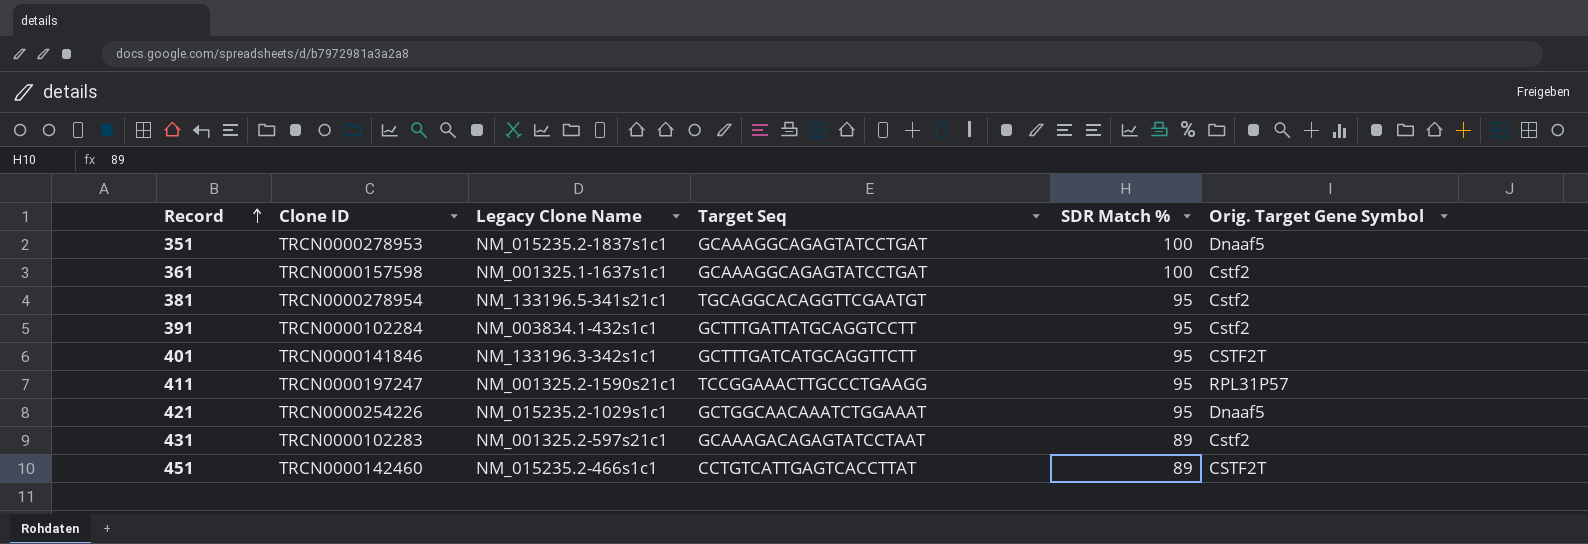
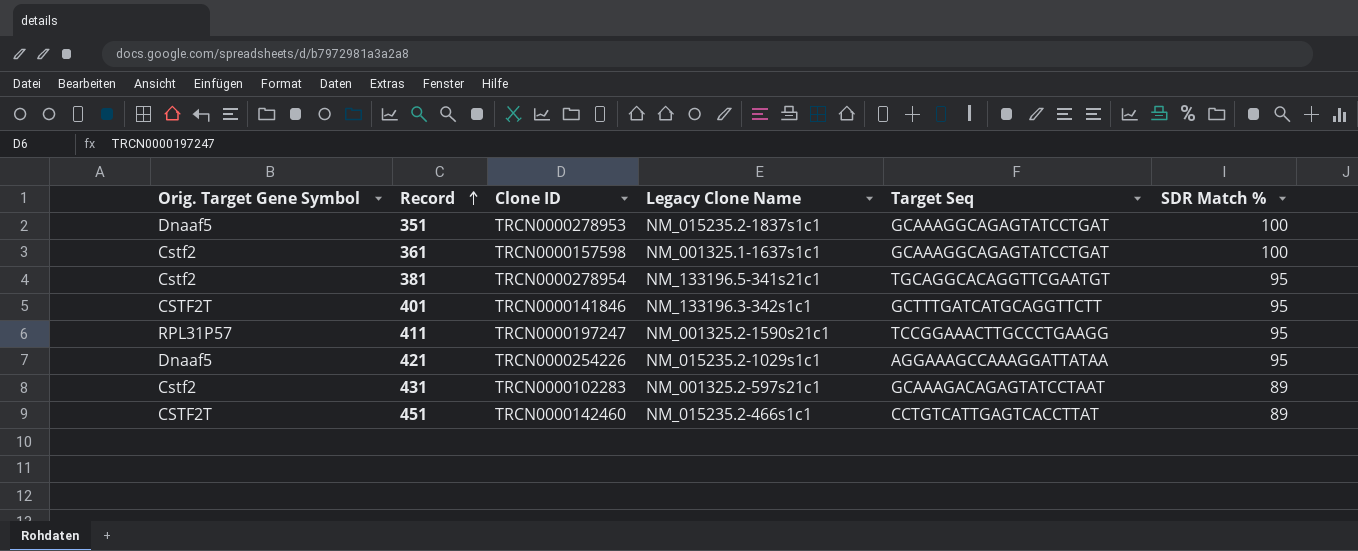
column Orig. Target Gene Symbol | position: 6 -> 1
row 391: TRCN0000102284 | NM_003834.1-432s1c1 | GCTTTGATTATGCAGGTCCTT | 95 | Cstf2 -> none
421 | Target Seq: GCTGGCAACAAATCTGGAAAT -> AGGAAAGCCAAAGGATTATAA

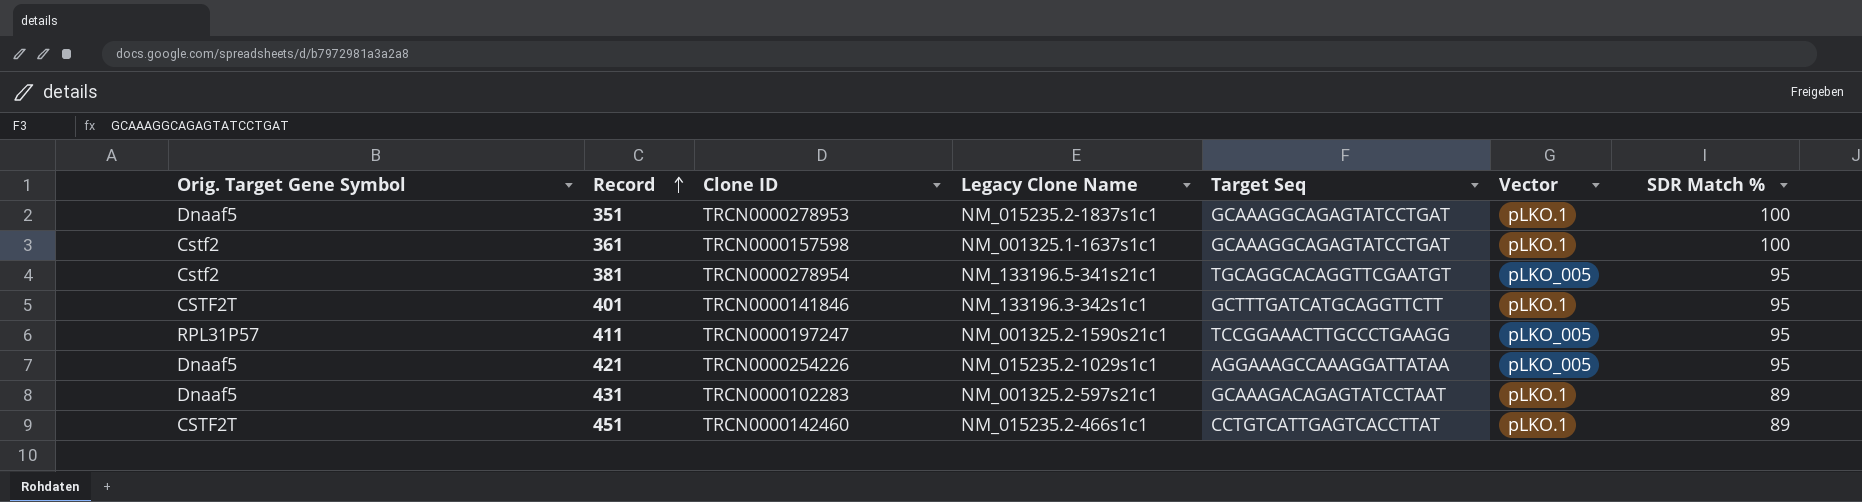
column Vector | position: none -> 6
431 | Orig. Target Gene Symbol: Cstf2 -> Dnaaf5

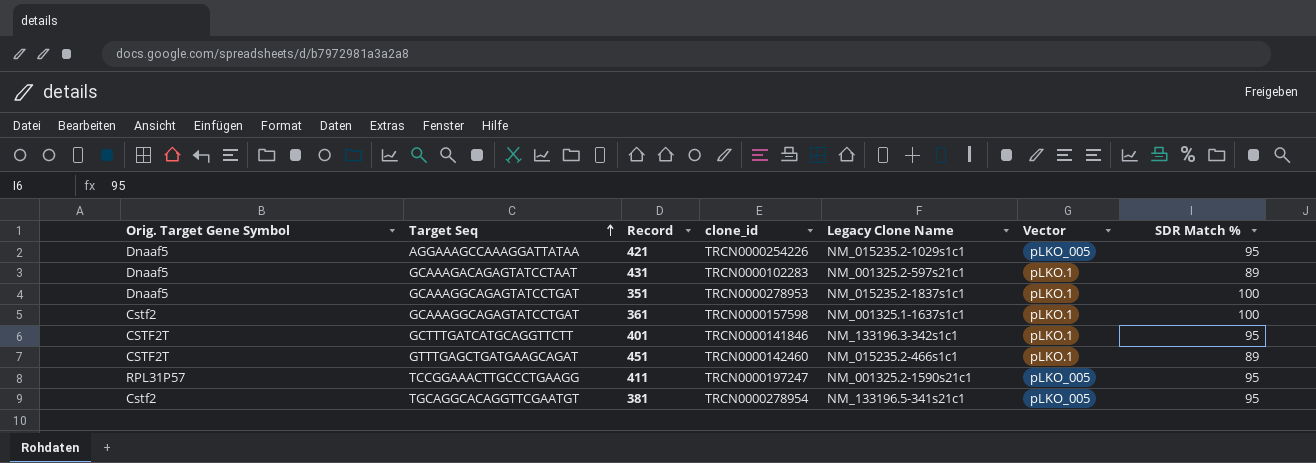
row order: Record ascending -> Target Seq ascending
column Target Seq | position: 5 -> 2
column name: Clone ID -> clone_id
451 | Target Seq: CCTGTCATTGAGTCACCTTAT -> GTTTGAGCTGATGAAGCAGAT

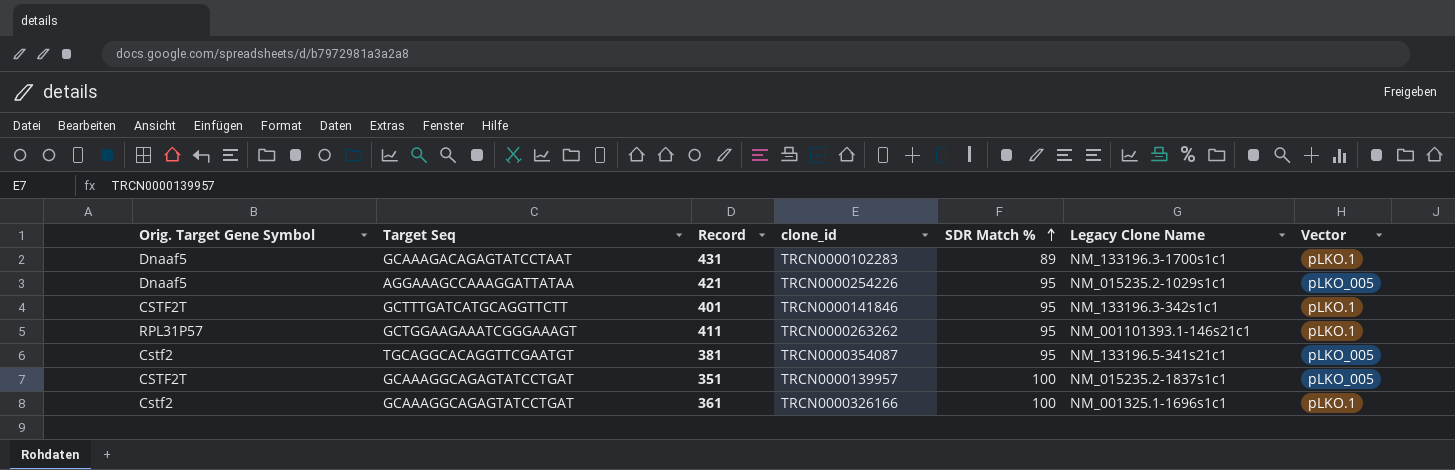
row order: Target Seq ascending -> SDR Match % ascending
column SDR Match % | position: 7 -> 5
row 451: CSTF2T | GTTTGAGCTGATGAAGCAGAT | TRCN0000142460 | NM_015235.2-466s1c1 | pLKO.1 | 89 -> none
431 | Legacy Clone Name: NM_001325.2-597s21c1 -> NM_133196.3-1700s1c1
411 | Target Seq: TCCGGAAACTTGCCCTGAAGG -> GCTGGAAGAAATCGGGAAAGT
411 | clone_id: TRCN0000197247 -> TRCN0000263262
411 | Legacy Clone Name: NM_001325.2-1590s21c1 -> NM_001101393.1-146s21c1
411 | Vector: pLKO_005 -> pLKO.1
381 | clone_id: TRCN0000278954 -> TRCN0000354087
351 | Orig. Target Gene Symbol: Dnaaf5 -> CSTF2T
351 | clone_id: TRCN0000278953 -> TRCN0000139957
351 | Vector: pLKO.1 -> pLKO_005
361 | clone_id: TRCN0000157598 -> TRCN0000326166
361 | Legacy Clone Name: NM_001325.1-1637s1c1 -> NM_001325.1-1696s1c1

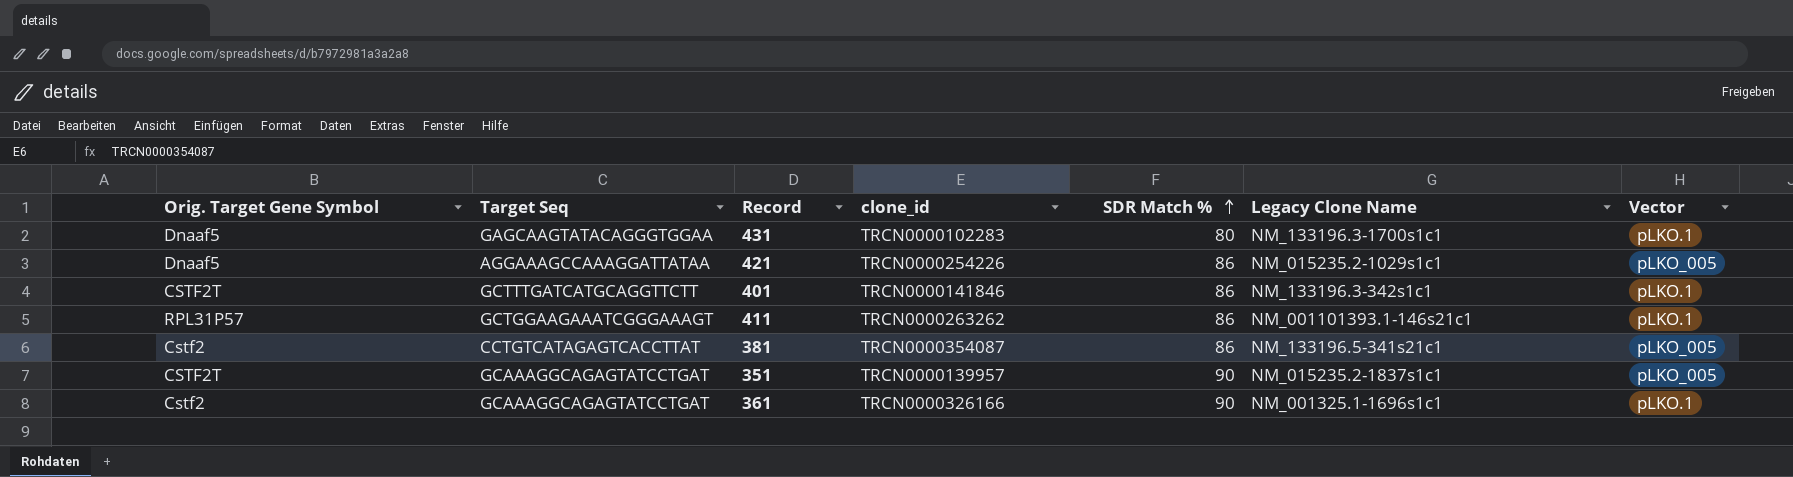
431 | Target Seq: GCAAAGACAGAGTATCCTAAT -> GAGCAAGTATACAGGGTGGAA
431 | SDR Match %: 89 -> 80
421 | SDR Match %: 95 -> 86
401 | SDR Match %: 95 -> 86
411 | SDR Match %: 95 -> 86
381 | Target Seq: TGCAGGCACAGGTTCGAATGT -> CCTGTCATAGAGTCACCTTAT
381 | SDR Match %: 95 -> 86
351 | SDR Match %: 100 -> 90
361 | SDR Match %: 100 -> 90

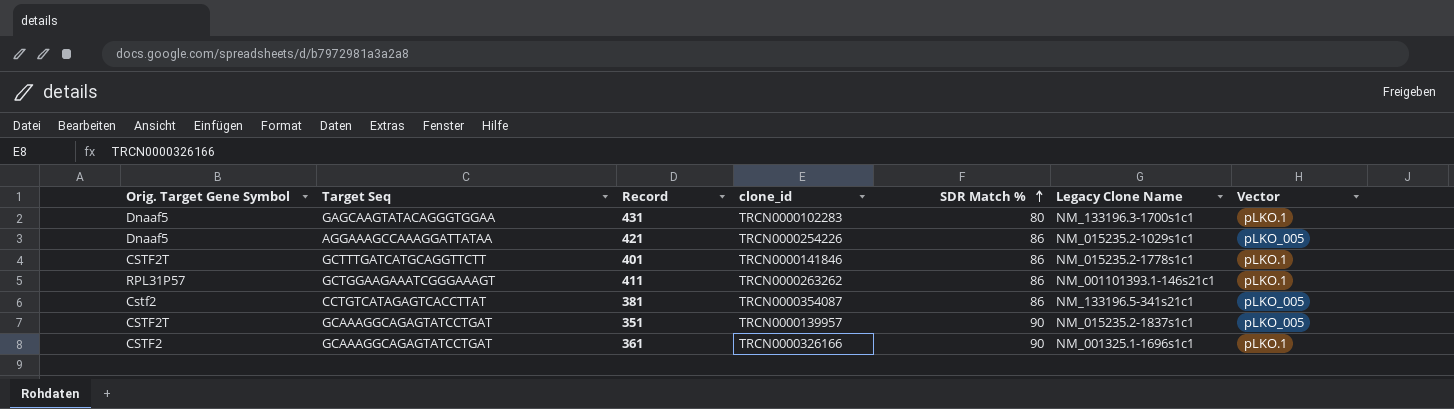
401 | Legacy Clone Name: NM_133196.3-342s1c1 -> NM_015235.2-1778s1c1
361 | Orig. Target Gene Symbol: Cstf2 -> CSTF2

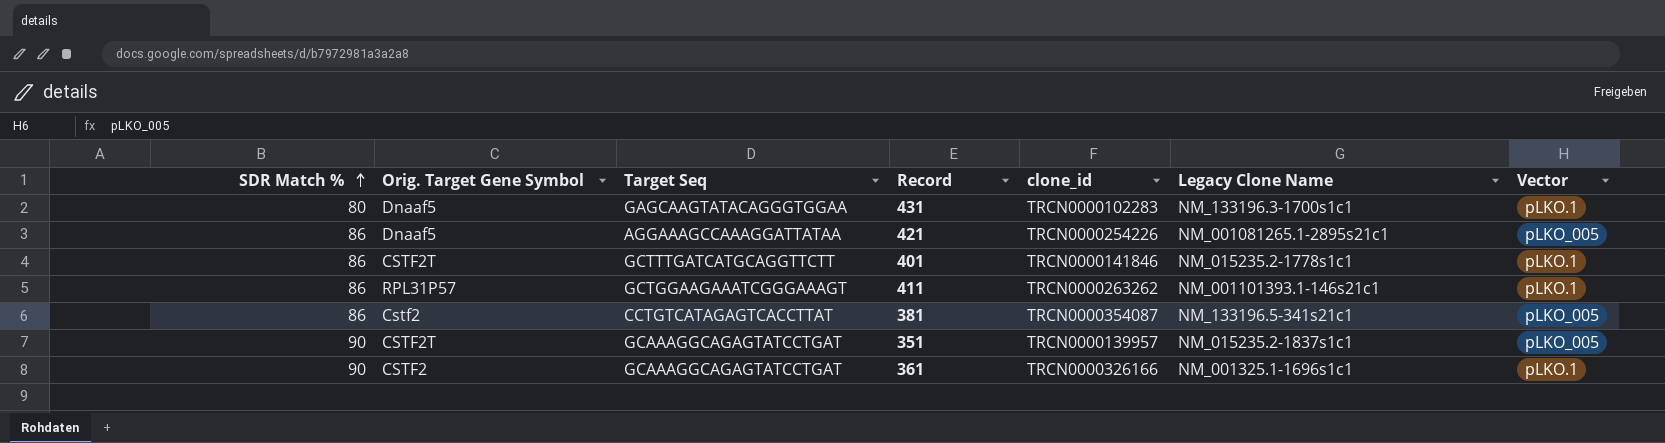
column SDR Match % | position: 5 -> 1
421 | Legacy Clone Name: NM_015235.2-1029s1c1 -> NM_001081265.1-2895s21c1

